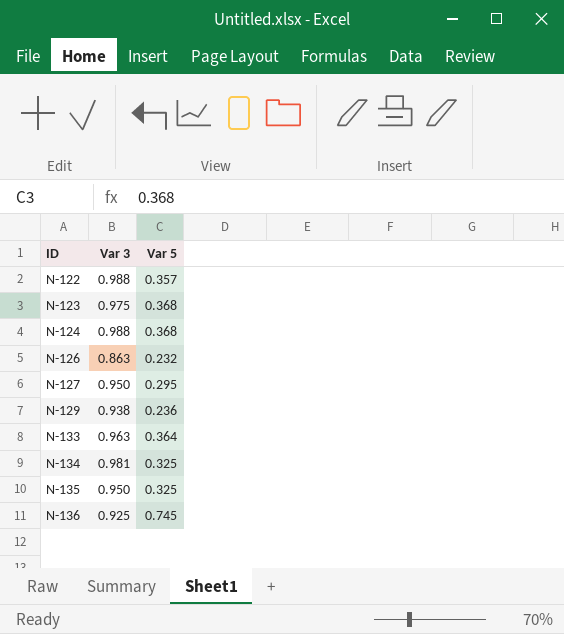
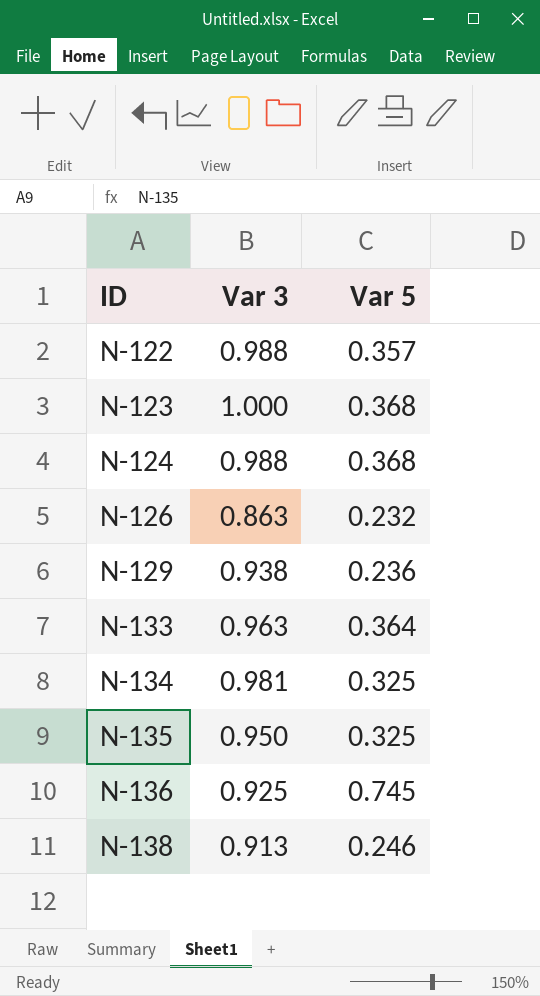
row N-127: 0.950 | 0.295 -> none
N-123 | Var 3: 0.975 -> 1.000
row N-138: none -> 0.913 | 0.246

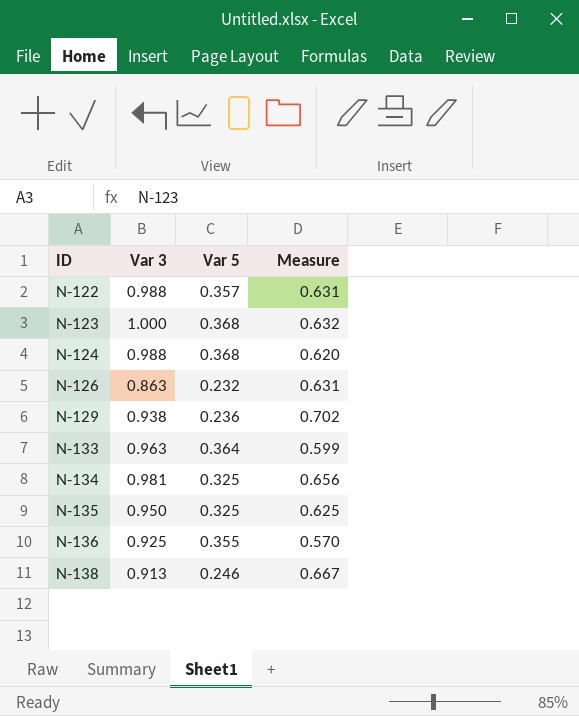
column Measure | formula: none -> [Var 3] - [Var 5]
N-136 | Var 5: 0.745 -> 0.355

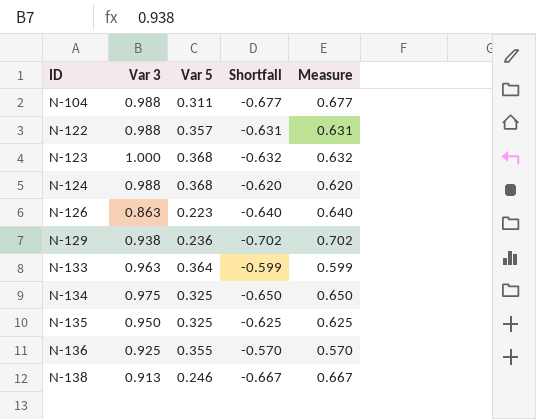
column Shortfall | formula: none -> [Var 5] - [Var 3]
row N-104: none -> 0.988 | 0.311 | -0.677 | 0.677
N-126 | Var 5: 0.232 -> 0.223
N-126 | Measure: 0.631 -> 0.640
N-134 | Var 3: 0.981 -> 0.975
N-134 | Measure: 0.656 -> 0.650

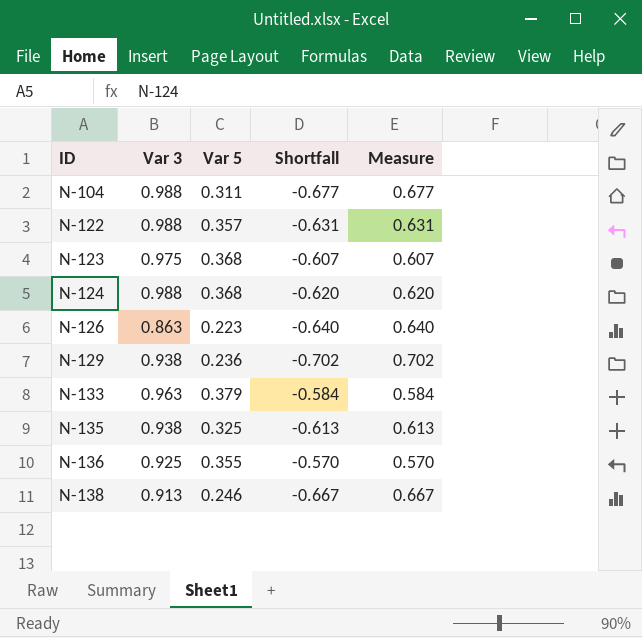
row N-134: 0.975 | 0.325 | -0.650 | 0.650 -> none
N-123 | Var 3: 1.000 -> 0.975
N-123 | Shortfall: -0.632 -> -0.607
N-123 | Measure: 0.632 -> 0.607
N-133 | Var 5: 0.364 -> 0.379
N-133 | Shortfall: -0.599 -> -0.584
N-133 | Measure: 0.599 -> 0.584
N-135 | Var 3: 0.950 -> 0.938
N-135 | Shortfall: -0.625 -> -0.613
N-135 | Measure: 0.625 -> 0.613

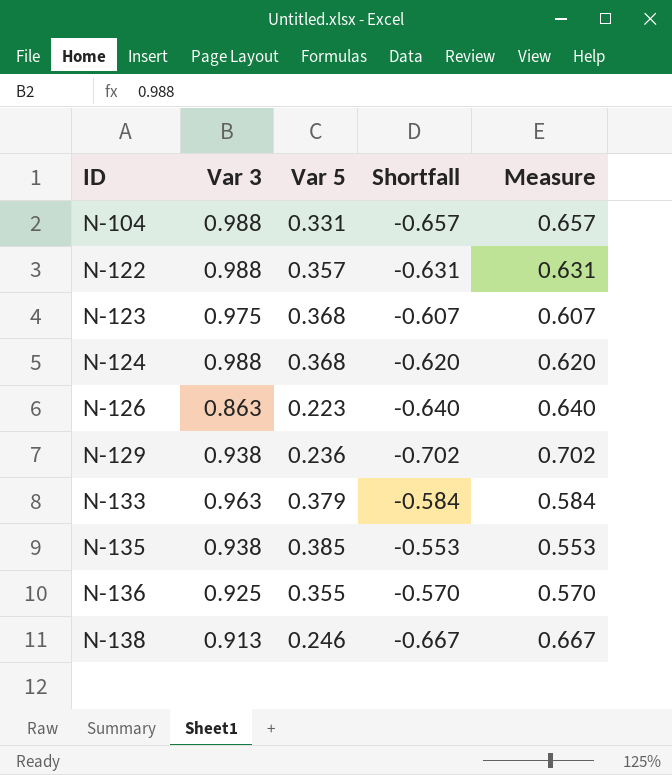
N-104 | Var 5: 0.311 -> 0.331
N-104 | Shortfall: -0.677 -> -0.657
N-104 | Measure: 0.677 -> 0.657
N-135 | Var 5: 0.325 -> 0.385
N-135 | Shortfall: -0.613 -> -0.553
N-135 | Measure: 0.613 -> 0.553

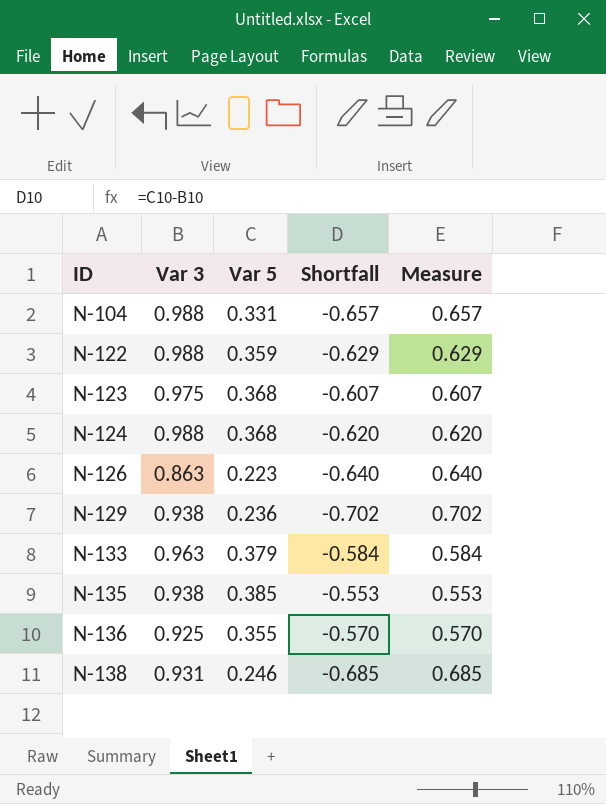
N-122 | Var 5: 0.357 -> 0.359
N-122 | Shortfall: -0.631 -> -0.629
N-122 | Measure: 0.631 -> 0.629
N-138 | Var 3: 0.913 -> 0.931
N-138 | Shortfall: -0.667 -> -0.685
N-138 | Measure: 0.667 -> 0.685

